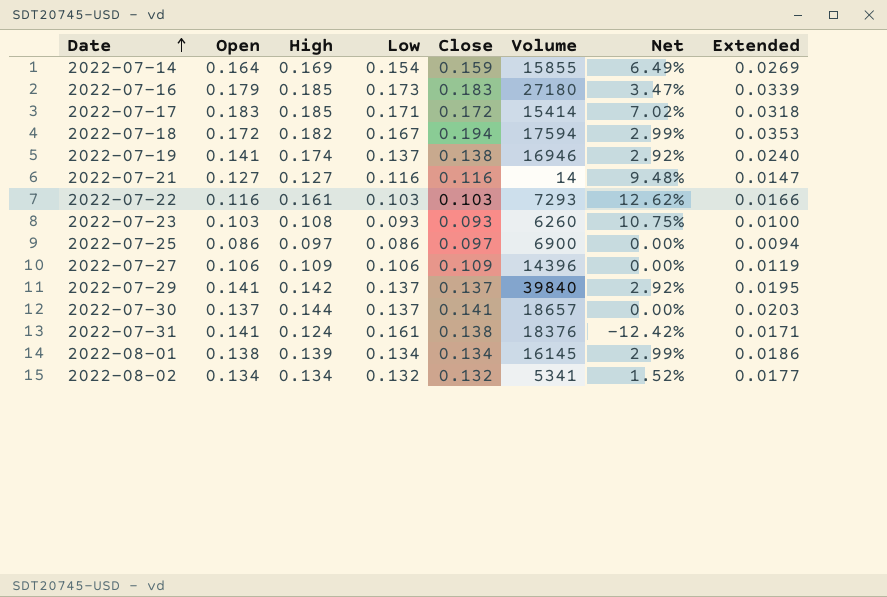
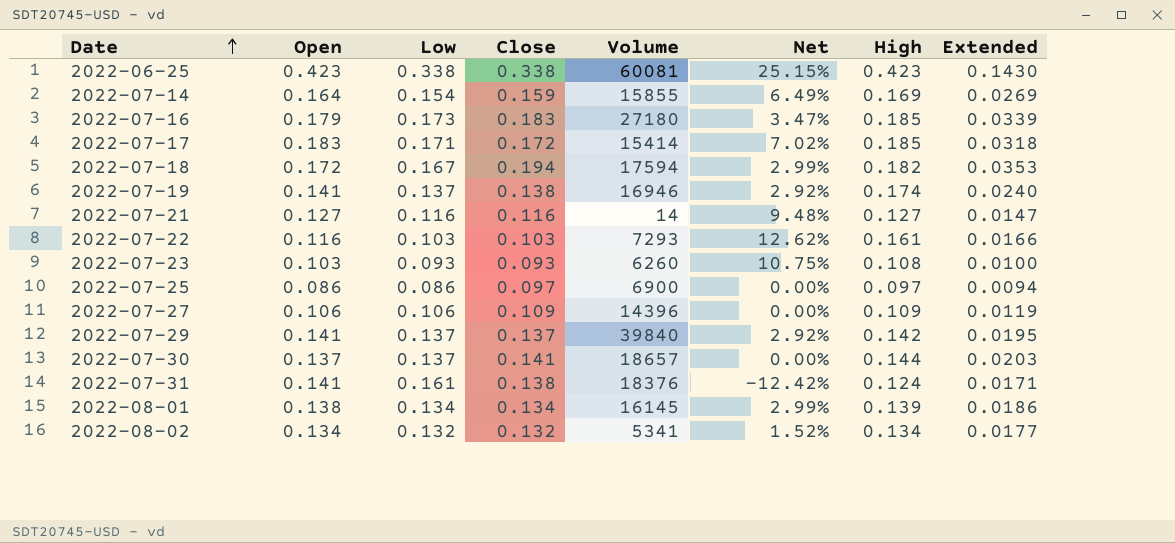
column High | position: 3 -> 7
row 2022-06-25: none -> 0.423 | 0.338 | 0.338 | 60081 | 25.15% | 0.423 | 0.1430

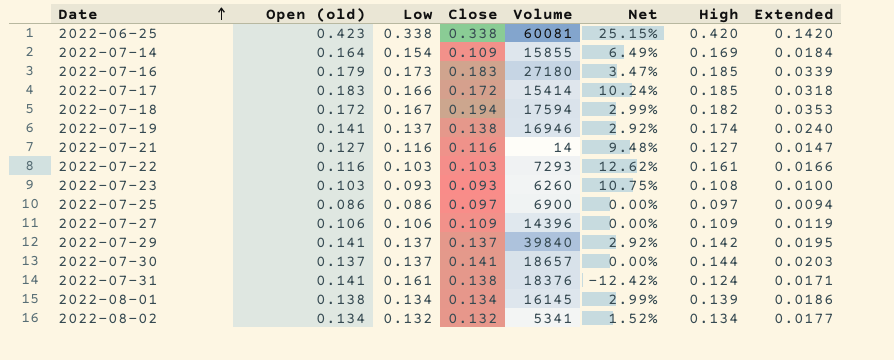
column name: Open -> Open (old)
2022-06-25 | High: 0.423 -> 0.420
2022-06-25 | Extended: 0.1430 -> 0.1420
2022-07-14 | Close: 0.159 -> 0.109
2022-07-14 | Extended: 0.0269 -> 0.0184
2022-07-17 | Low: 0.171 -> 0.166
2022-07-17 | Net: 7.02% -> 10.24%

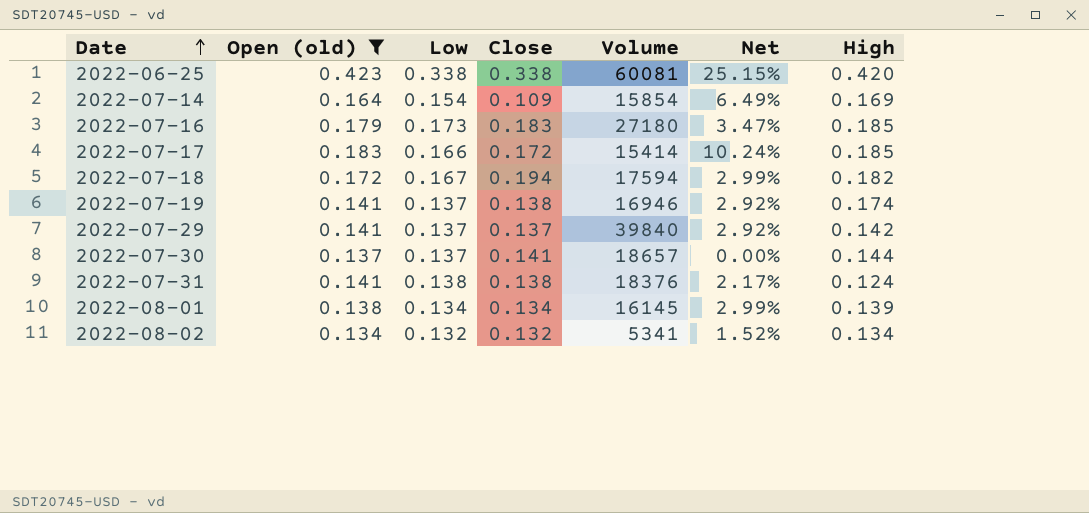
filter: none -> Open (old) >= 0.134
column Extended | formula: [Close] * [High] -> none
2022-07-14 | Volume: 15855 -> 15854
2022-07-31 | Low: 0.161 -> 0.138
2022-07-31 | Net: -12.42% -> 2.17%

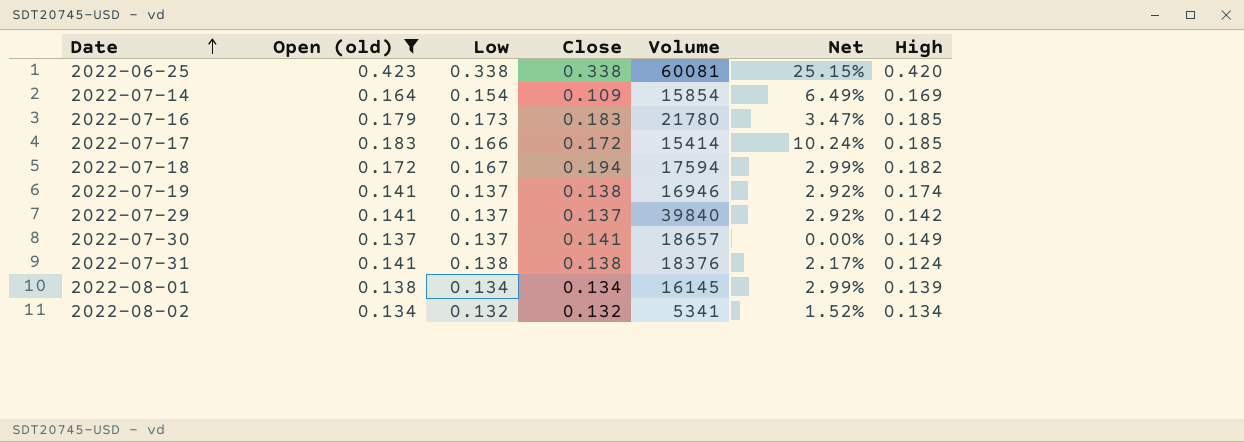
2022-07-16 | Volume: 27180 -> 21780
2022-07-30 | High: 0.144 -> 0.149

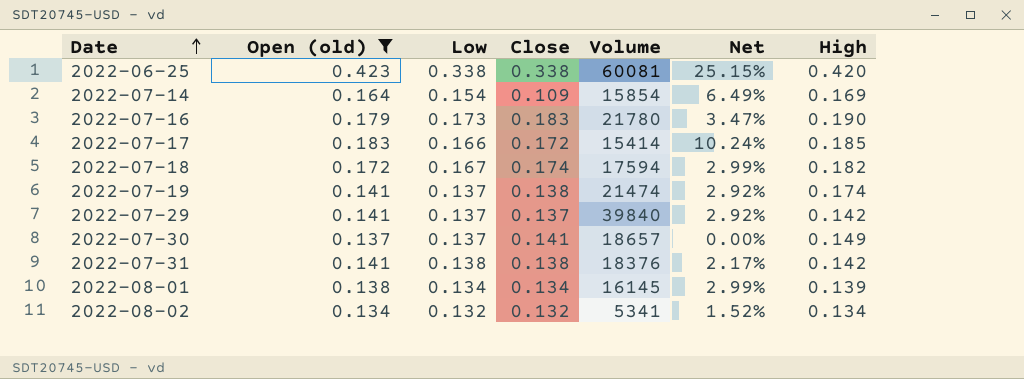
2022-07-16 | High: 0.185 -> 0.190
2022-07-18 | Close: 0.194 -> 0.174
2022-07-19 | Volume: 16946 -> 21474
2022-07-31 | High: 0.124 -> 0.142

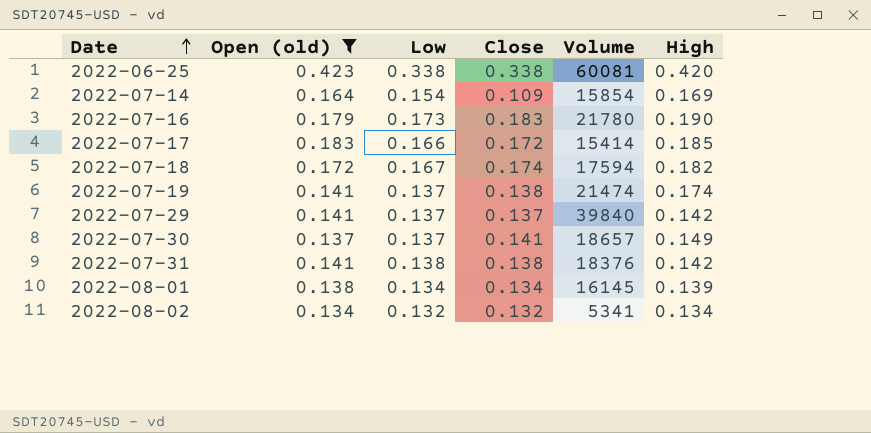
column Net | formula: ([Open (old)] - [Low]) / [Low] -> none

